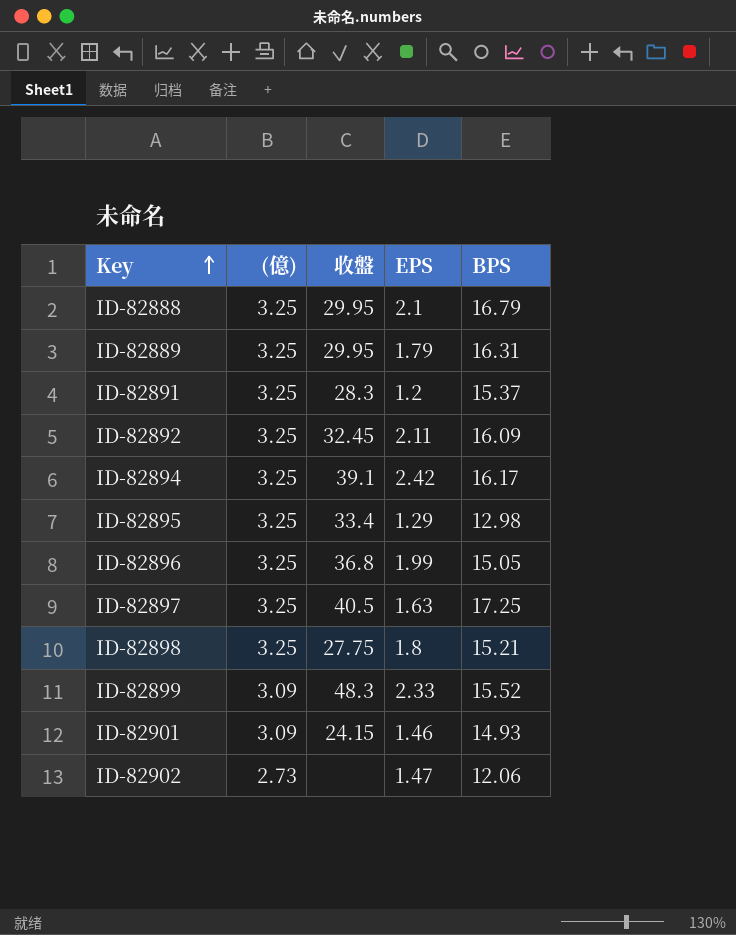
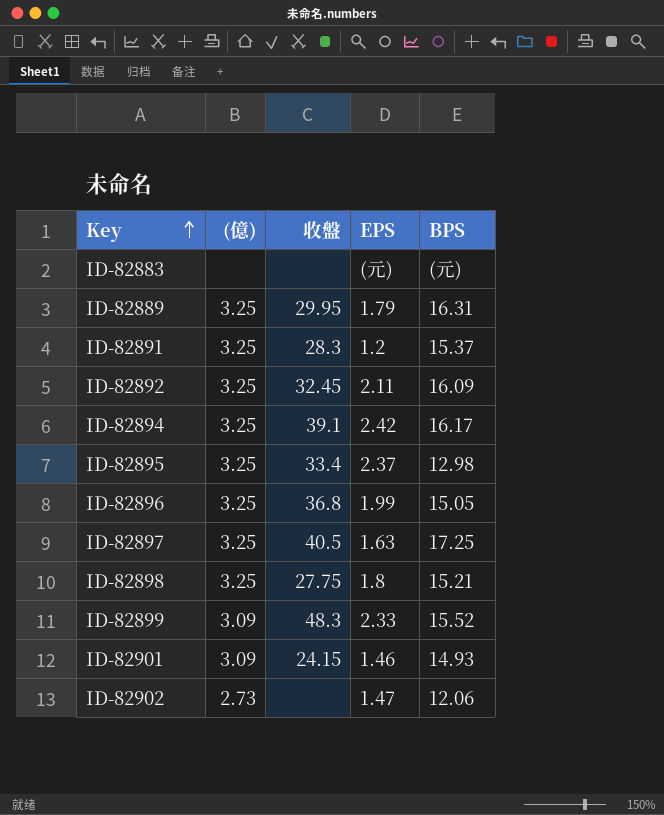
row ID-82888: 3.25 | 29.95 | 2.1 | 16.79 -> none
row ID-82883: none -> none | none | (元) | (元)
ID-82895 | EPS: 1.29 -> 2.37

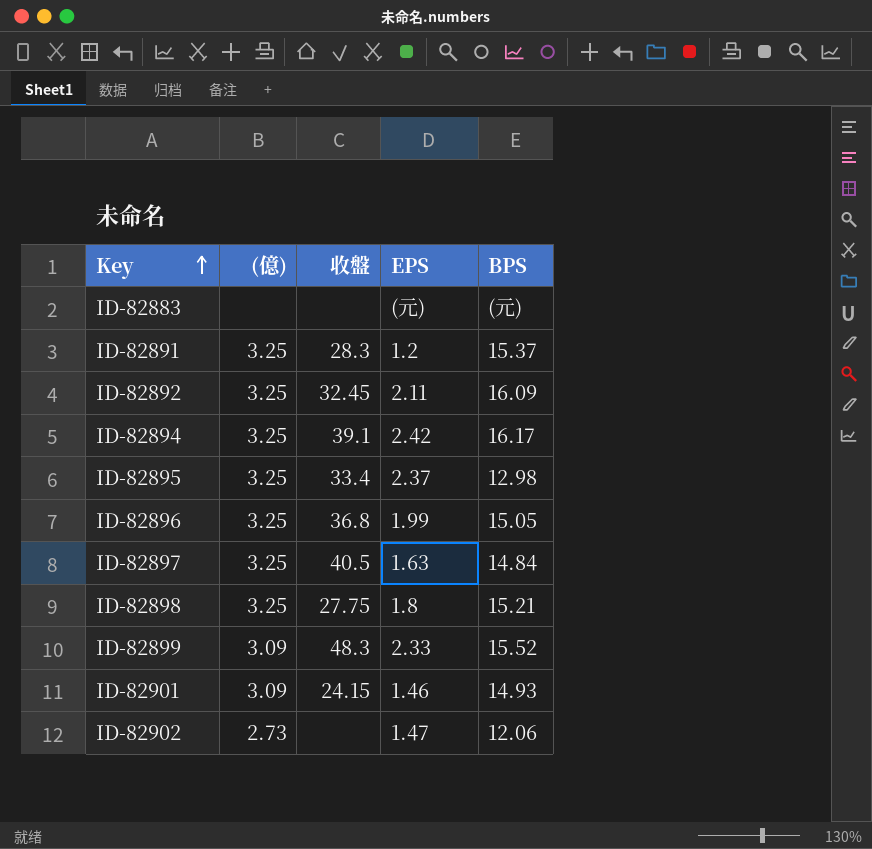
row ID-82889: 3.25 | 29.95 | 1.79 | 16.31 -> none
ID-82897 | BPS: 17.25 -> 14.84

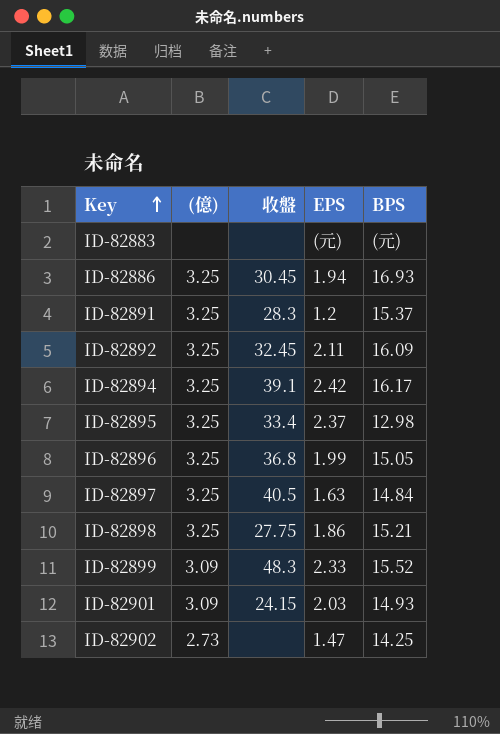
row ID-82886: none -> 3.25 | 30.45 | 1.94 | 16.93
ID-82898 | EPS: 1.8 -> 1.86
ID-82901 | EPS: 1.46 -> 2.03
ID-82902 | BPS: 12.06 -> 14.25

